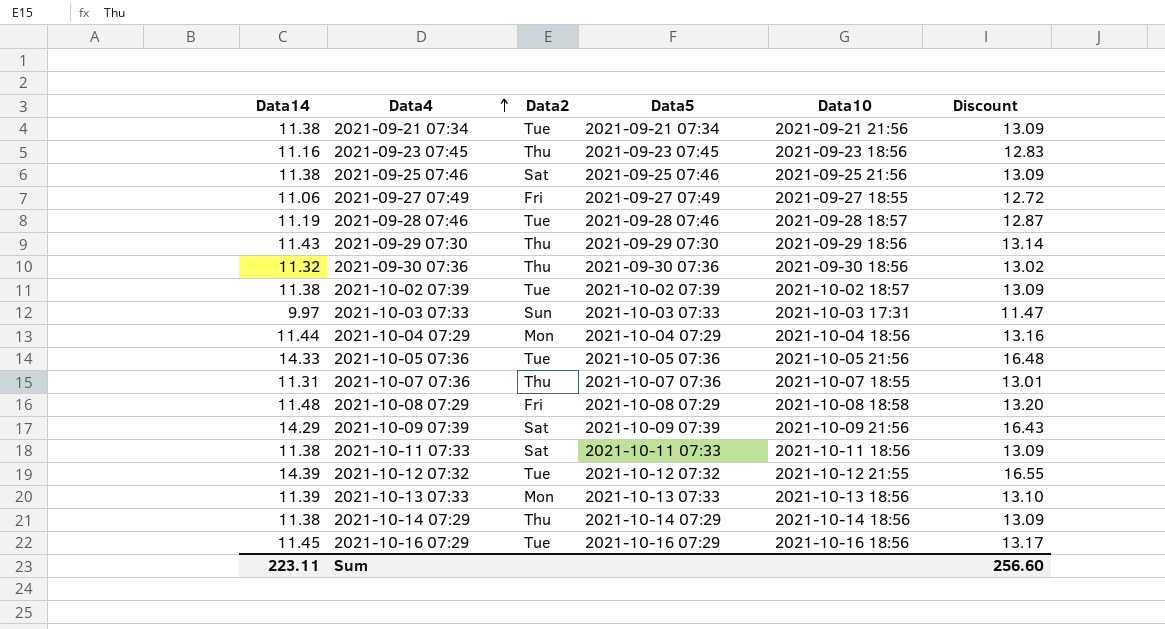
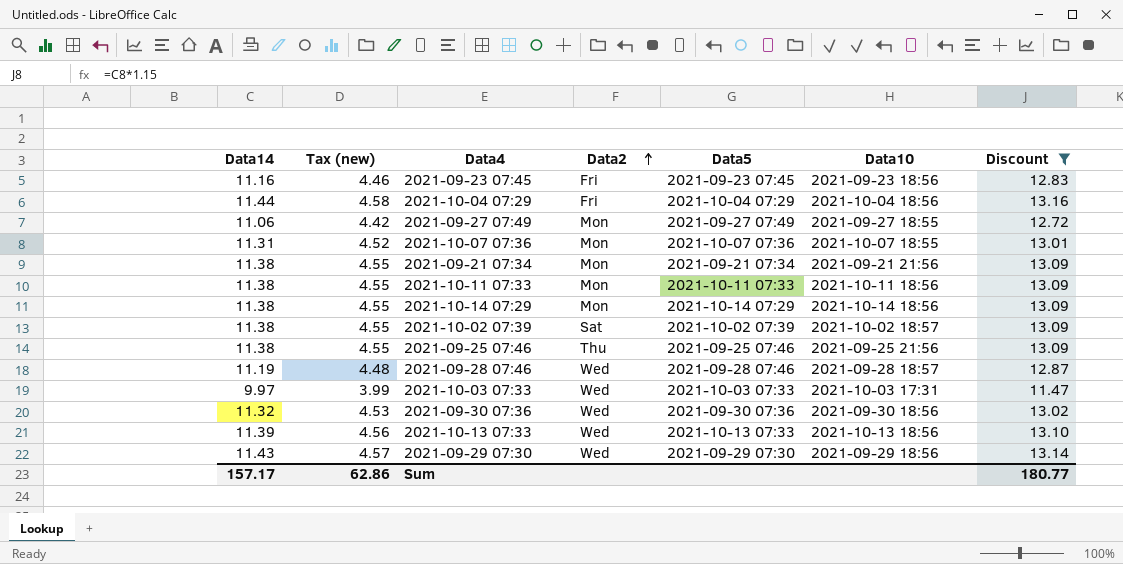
filter: none -> Discount <= 13.16
row order: Data4 ascending -> Data2 ascending
column Tax (new) | formula: none -> [Data14] * 0.4
2021-09-23 07:45 | Data2: Thu -> Fri
2021-10-04 07:29 | Data2: Mon -> Fri
2021-09-27 07:49 | Data2: Fri -> Mon
2021-10-07 07:36 | Data2: Thu -> Mon
2021-09-21 07:34 | Data2: Tue -> Mon
2021-10-11 07:33 | Data2: Sat -> Mon
2021-10-14 07:29 | Data2: Thu -> Mon
2021-10-02 07:39 | Data2: Tue -> Sat
2021-09-25 07:46 | Data2: Sat -> Thu
2021-09-28 07:46 | Data2: Tue -> Wed
2021-10-03 07:33 | Data2: Sun -> Wed
2021-09-30 07:36 | Data2: Thu -> Wed
2021-10-13 07:33 | Data2: Mon -> Wed
2021-09-29 07:30 | Data2: Thu -> Wed
Sum | Data14: 223.11 -> 157.17
Sum | Discount: 256.60 -> 180.77

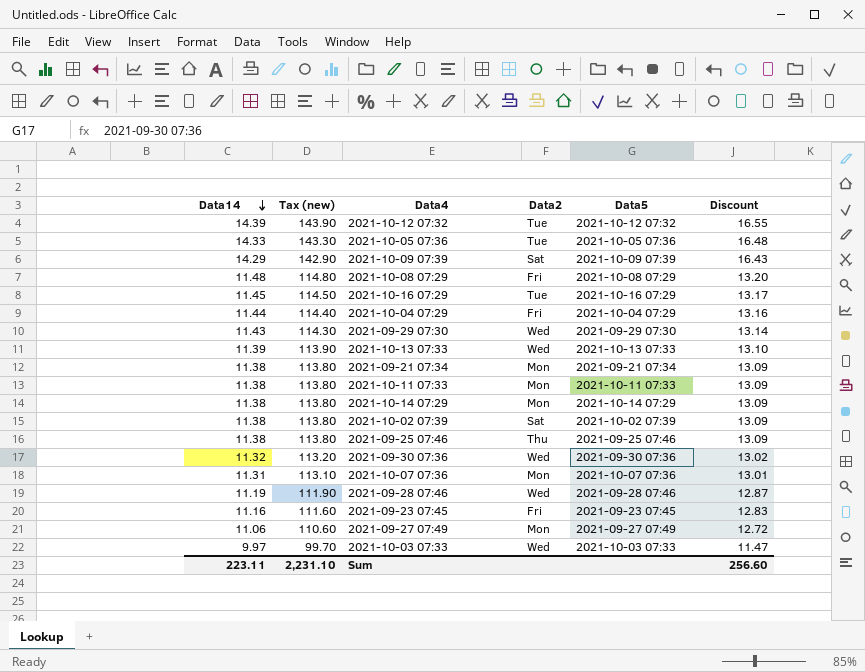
filter: Discount <= 13.16 -> none
row order: Data2 ascending -> Data14 descending
column Data10 | position: 6 -> none
column Tax (new) | formula: [Data14] * 0.4 -> [Data14] * 10
Sum | Data14: 157.17 -> 223.11
Sum | Tax (new): 62.86 -> 2,231.10
Sum | Discount: 180.77 -> 256.60

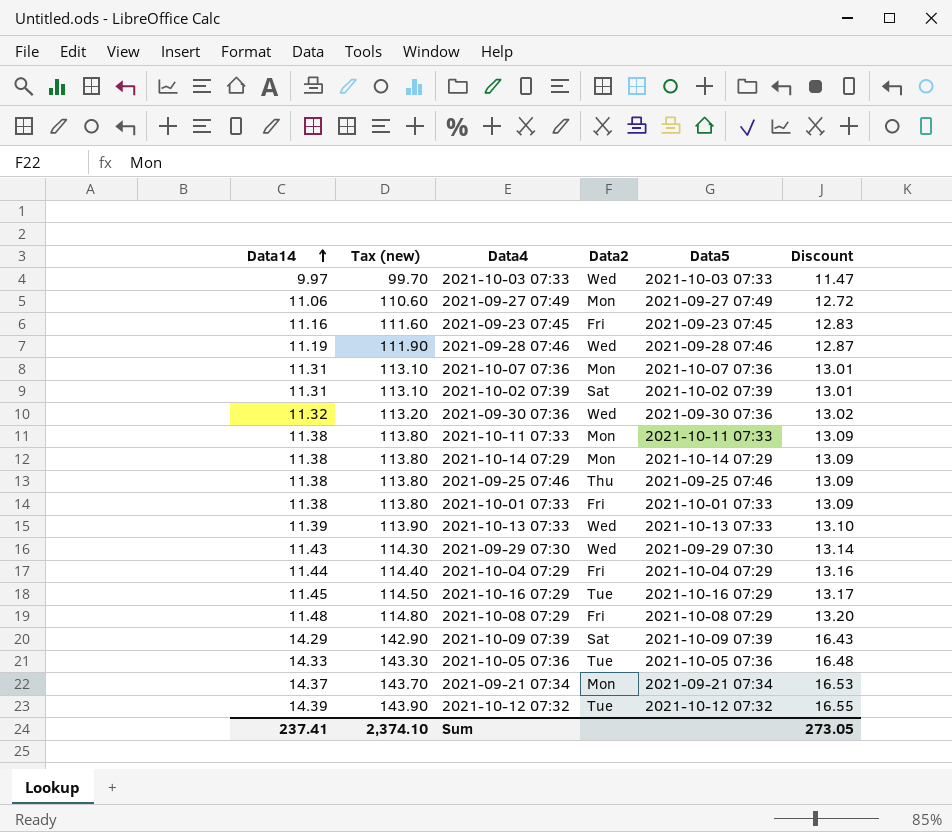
row order: Data14 descending -> Data14 ascending
2021-10-02 07:39 | Data14: 11.38 -> 11.31
2021-10-02 07:39 | Tax (new): 113.80 -> 113.10
2021-10-02 07:39 | Discount: 13.09 -> 13.01
row 2021-10-01 07:33: none -> 11.38 | 113.80 | Fri | 2021-10-01 07:33 | 13.09
2021-09-21 07:34 | Data14: 11.38 -> 14.37
2021-09-21 07:34 | Tax (new): 113.80 -> 143.70
2021-09-21 07:34 | Discount: 13.09 -> 16.53
Sum | Data14: 223.11 -> 237.41
Sum | Tax (new): 2,231.10 -> 2,374.10
Sum | Discount: 256.60 -> 273.05

